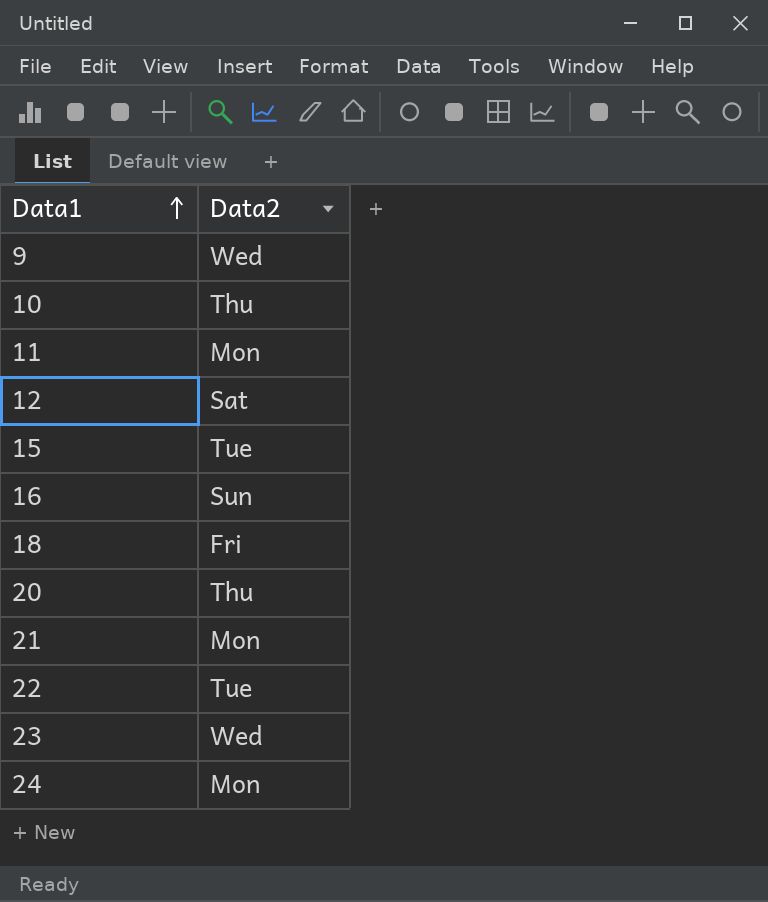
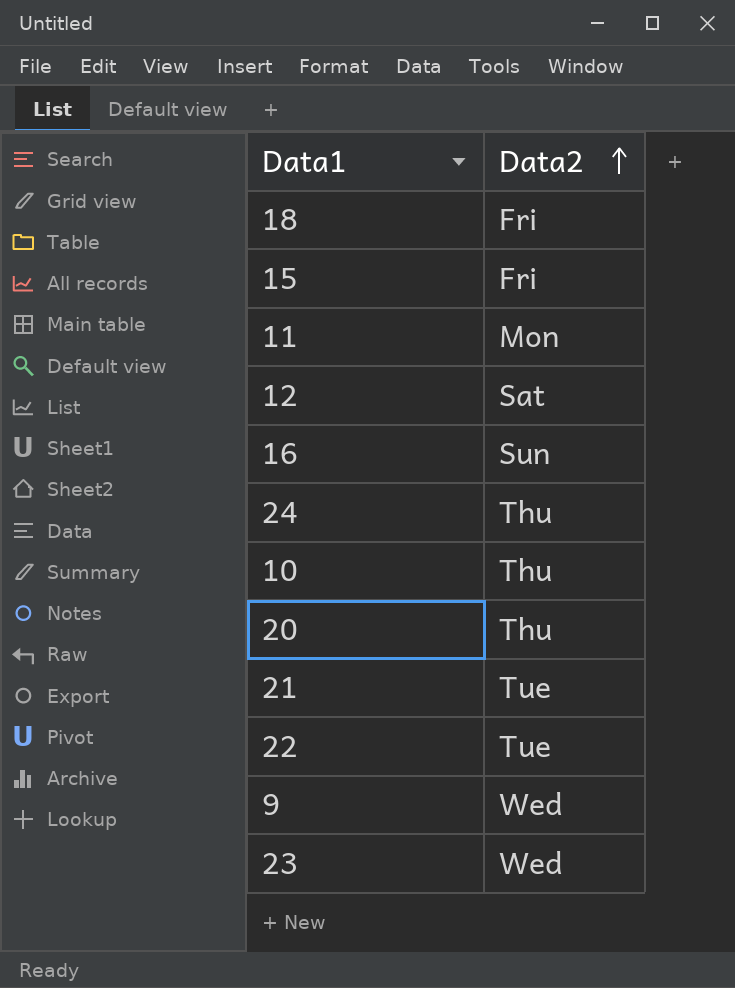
row order: Data1 ascending -> Data2 ascending
15 | Data2: Tue -> Fri
24 | Data2: Mon -> Thu
21 | Data2: Mon -> Tue

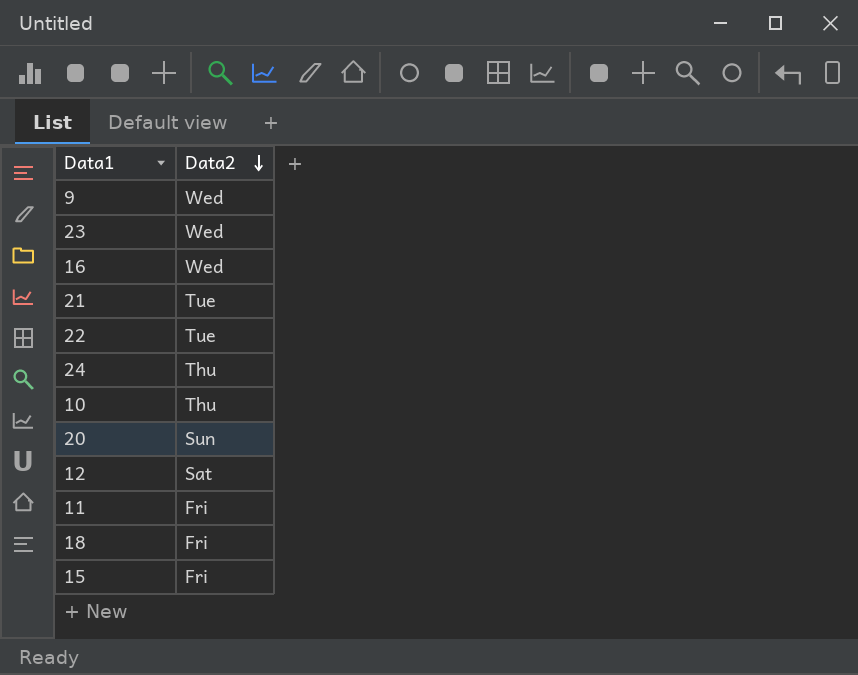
row order: Data2 ascending -> Data2 descending
16 | Data2: Sun -> Wed
20 | Data2: Thu -> Sun
11 | Data2: Mon -> Fri

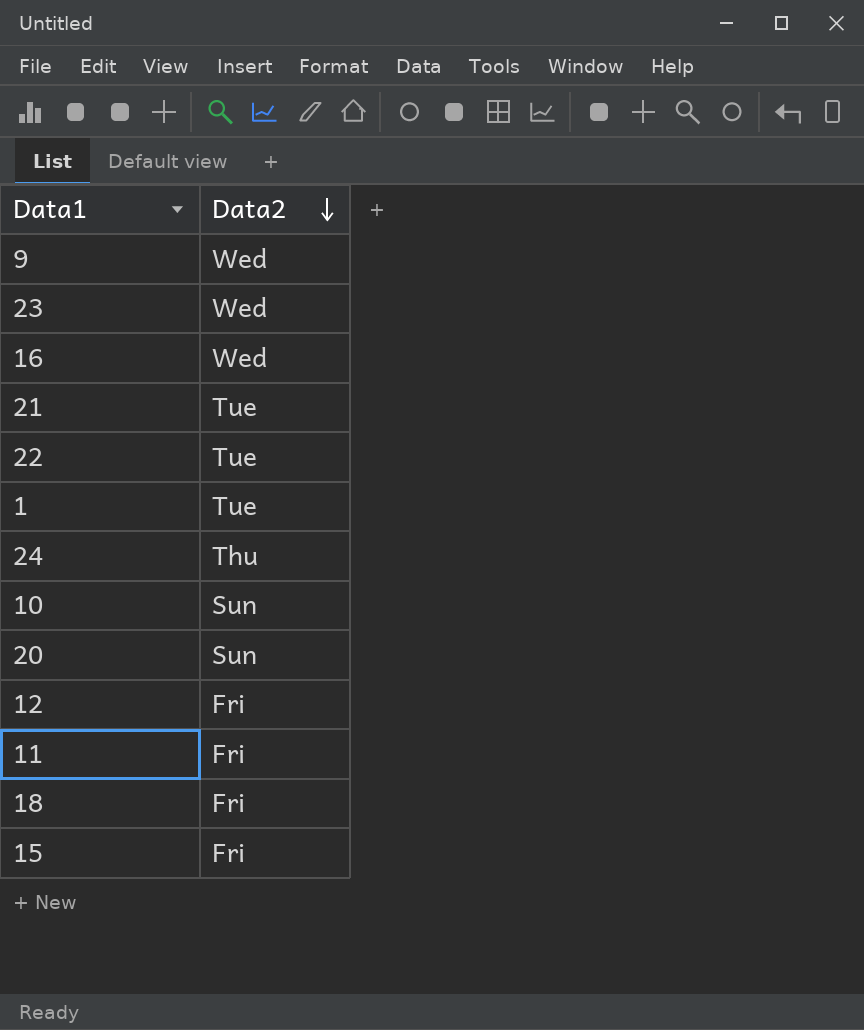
row 1: none -> Tue
10 | Data2: Thu -> Sun
12 | Data2: Sat -> Fri

